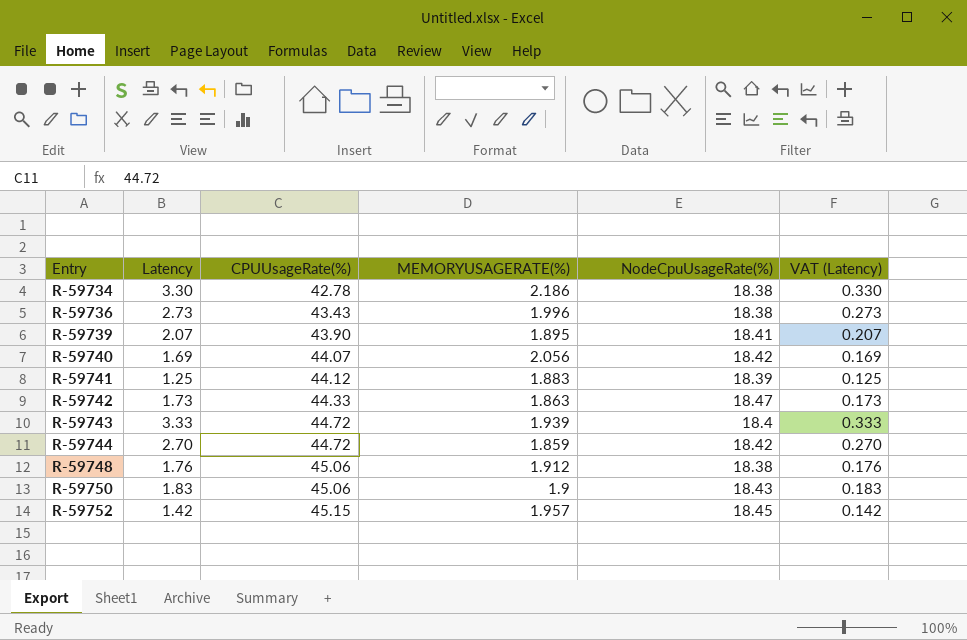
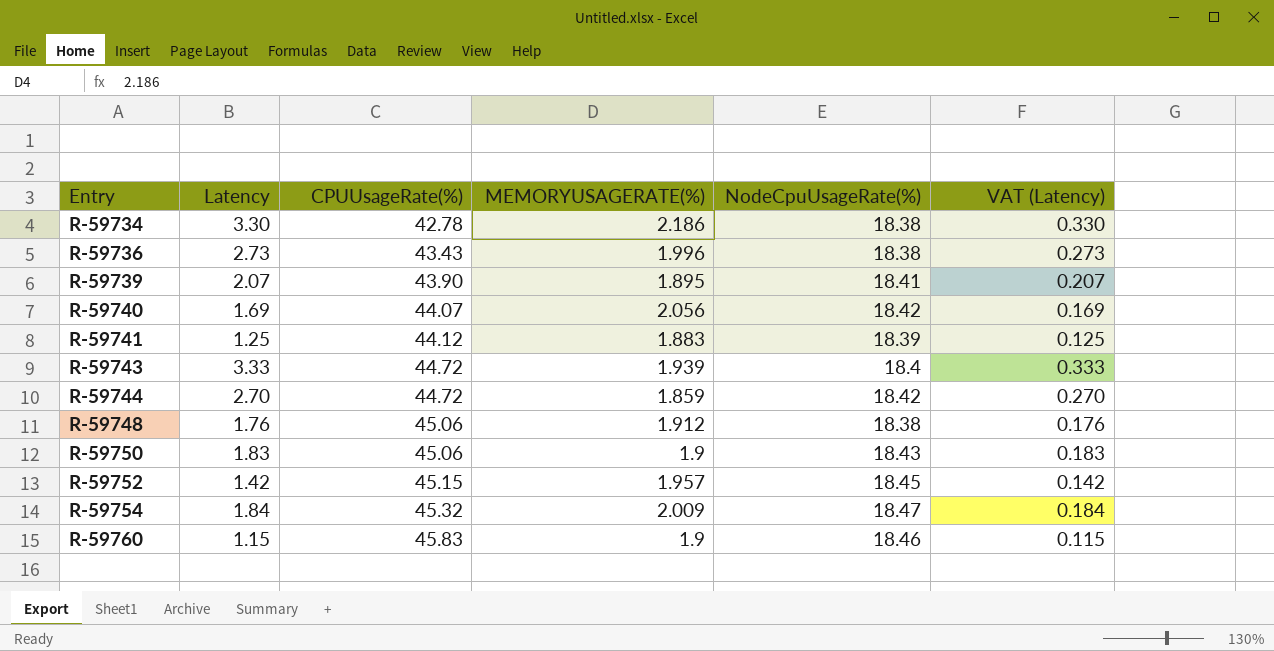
row R-59742: 1.73 | 44.33 | 1.863 | 18.47 | 0.173 -> none
row R-59754: none -> 1.84 | 45.32 | 2.009 | 18.47 | 0.184
row R-59760: none -> 1.15 | 45.83 | 1.9 | 18.46 | 0.115

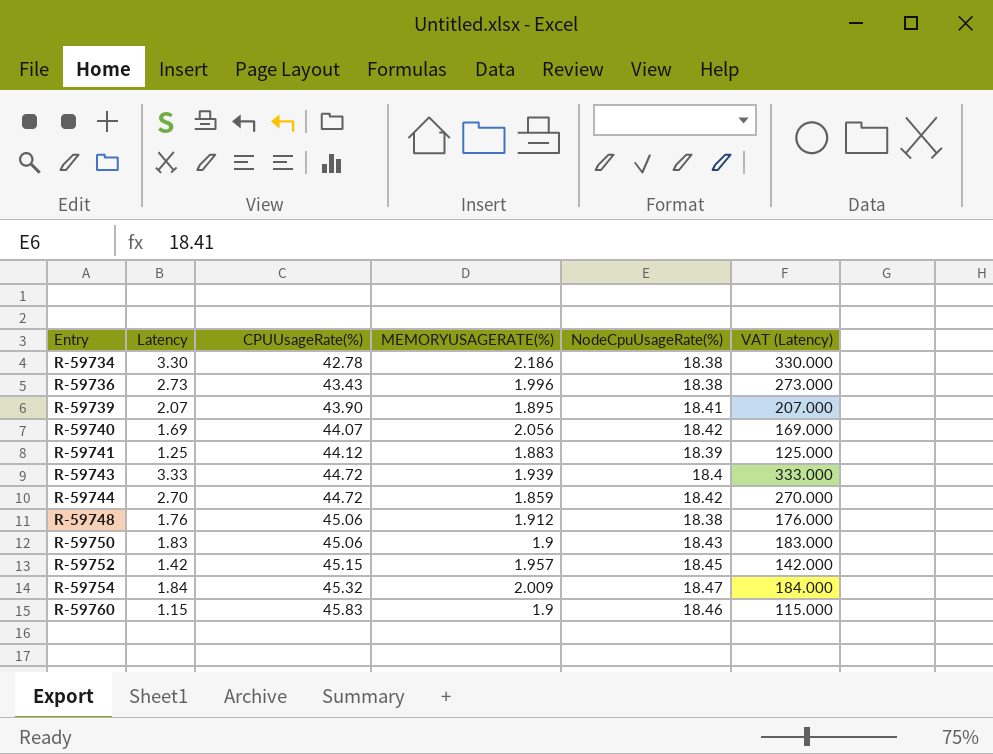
column VAT (Latency) | formula: [Latency] * 0.1 -> [Latency] * 100

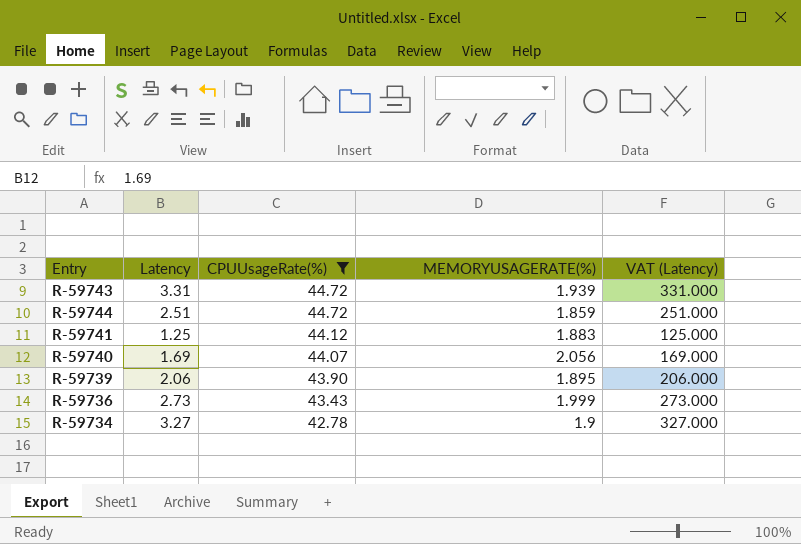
filter: none -> CPUUsageRate(%) <= 44.72
row order: Entry ascending -> CPUUsageRate(%) descending
column NodeCpuUsageRate(%) | position: 5 -> none
R-59743 | Latency: 3.33 -> 3.31
R-59743 | VAT (Latency): 333.000 -> 331.000
R-59744 | Latency: 2.70 -> 2.51
R-59744 | VAT (Latency): 270.000 -> 251.000
R-59739 | Latency: 2.07 -> 2.06
R-59739 | VAT (Latency): 207.000 -> 206.000
R-59736 | MEMORYUSAGERATE(%): 1.996 -> 1.999
R-59734 | Latency: 3.30 -> 3.27
R-59734 | MEMORYUSAGERATE(%): 2.186 -> 1.9
R-59734 | VAT (Latency): 330.000 -> 327.000

